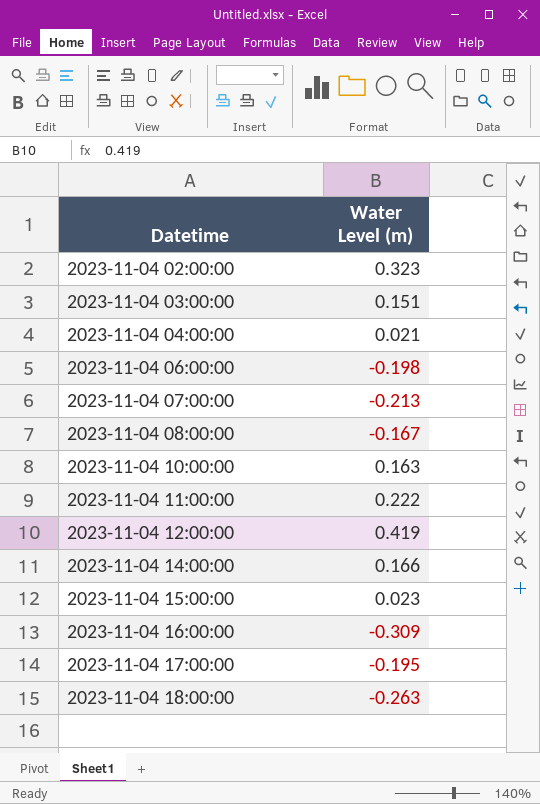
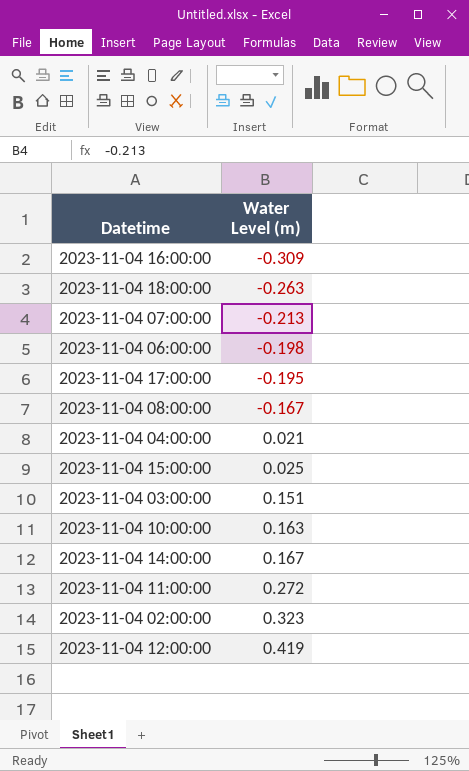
row order: Datetime ascending -> Water Level (m) ascending
2023-11-04 15:00:00 | Water Level (m): 0.023 -> 0.025
2023-11-04 14:00:00 | Water Level (m): 0.166 -> 0.167
2023-11-04 11:00:00 | Water Level (m): 0.222 -> 0.272

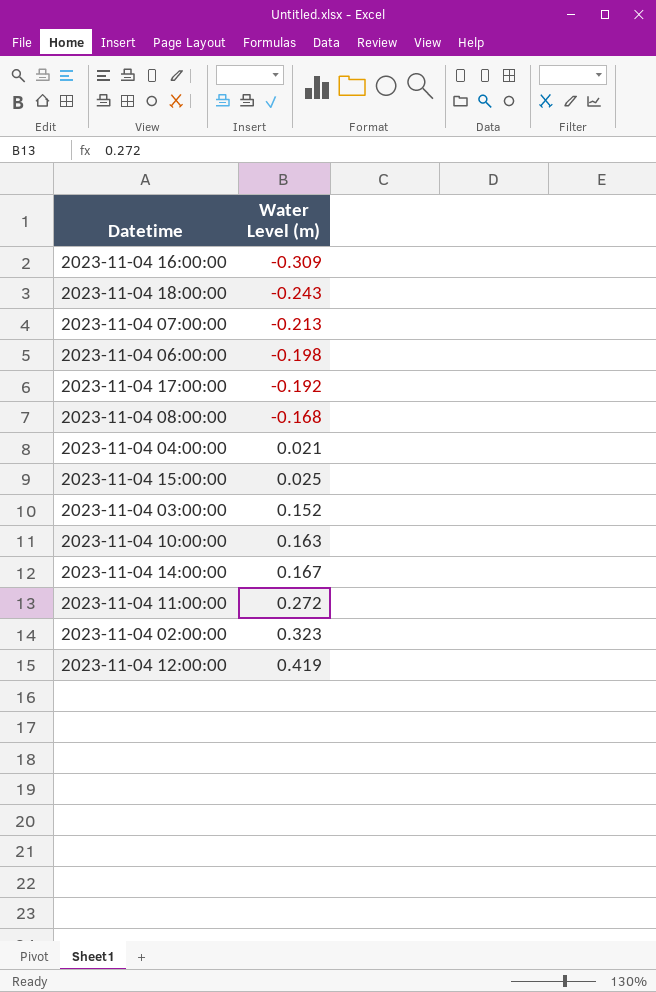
2023-11-04 18:00:00 | Water Level (m): -0.263 -> -0.243
2023-11-04 17:00:00 | Water Level (m): -0.195 -> -0.192
2023-11-04 08:00:00 | Water Level (m): -0.167 -> -0.168
2023-11-04 03:00:00 | Water Level (m): 0.151 -> 0.152

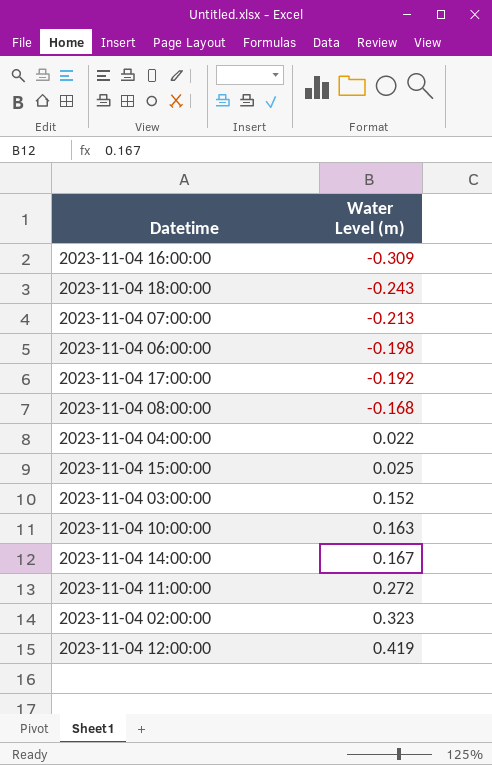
2023-11-04 04:00:00 | Water Level (m): 0.021 -> 0.022

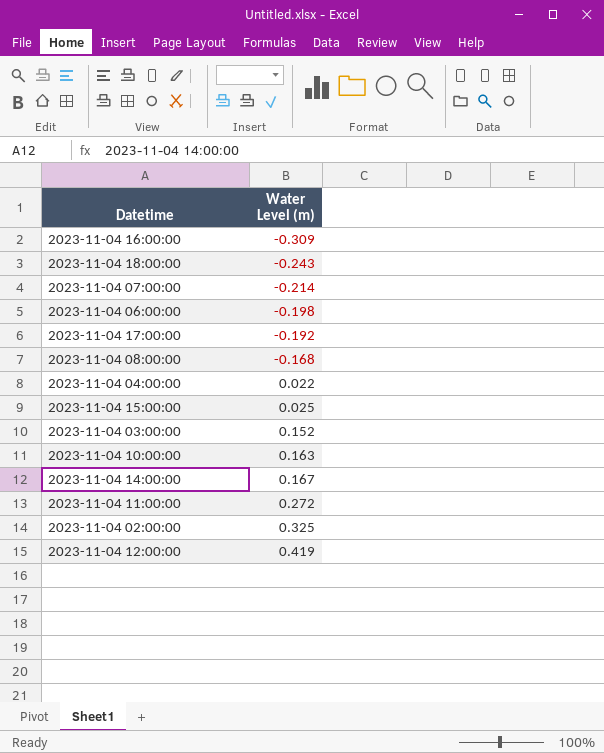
2023-11-04 07:00:00 | Water Level (m): -0.213 -> -0.214
2023-11-04 02:00:00 | Water Level (m): 0.323 -> 0.325

